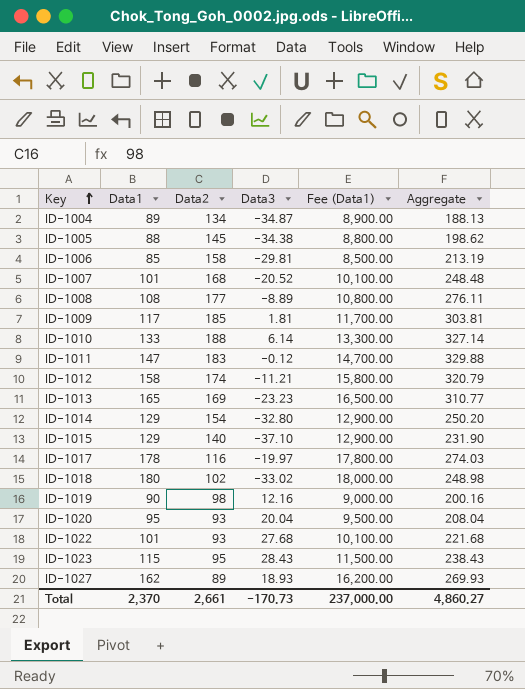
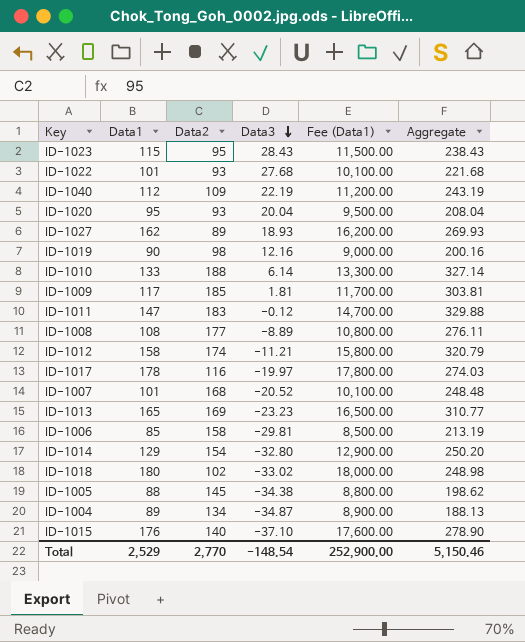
row order: Key ascending -> Data3 descending
row ID-1040: none -> 112 | 109 | 22.19 | 11,200.00 | 243.19
ID-1015 | Data1: 129 -> 176
ID-1015 | Fee (Data1): 12,900.00 -> 17,600.00
ID-1015 | Aggregate: 231.90 -> 278.90
Total | Data1: 2,370 -> 2,529
Total | Data2: 2,661 -> 2,770
Total | Data3: -170.73 -> -148.54
Total | Fee (Data1): 237,000.00 -> 252,900.00
Total | Aggregate: 4,860.27 -> 5,150.46

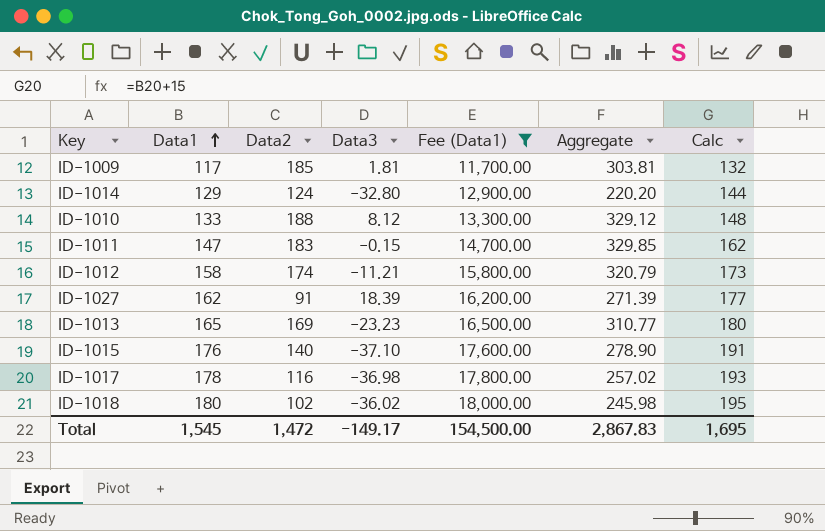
filter: none -> Fee (Data1) >= 11,700.00
row order: Data3 descending -> Data1 ascending
column Calc | formula: none -> [Data1] + 15
ID-1014 | Data2: 154 -> 124
ID-1014 | Aggregate: 250.20 -> 220.20
ID-1010 | Data3: 6.14 -> 8.12
ID-1010 | Aggregate: 327.14 -> 329.12
ID-1011 | Data3: -0.12 -> -0.15
ID-1011 | Aggregate: 329.88 -> 329.85
ID-1027 | Data2: 89 -> 91
ID-1027 | Data3: 18.93 -> 18.39
ID-1027 | Aggregate: 269.93 -> 271.39
ID-1017 | Data3: -19.97 -> -36.98
ID-1017 | Aggregate: 274.03 -> 257.02
ID-1018 | Data3: -33.02 -> -36.02
ID-1018 | Aggregate: 248.98 -> 245.98
Total | Data1: 2,529 -> 1,545
Total | Data2: 2,770 -> 1,472
Total | Data3: -148.54 -> -149.17
Total | Fee (Data1): 252,900.00 -> 154,500.00
Total | Aggregate: 5,150.46 -> 2,867.83

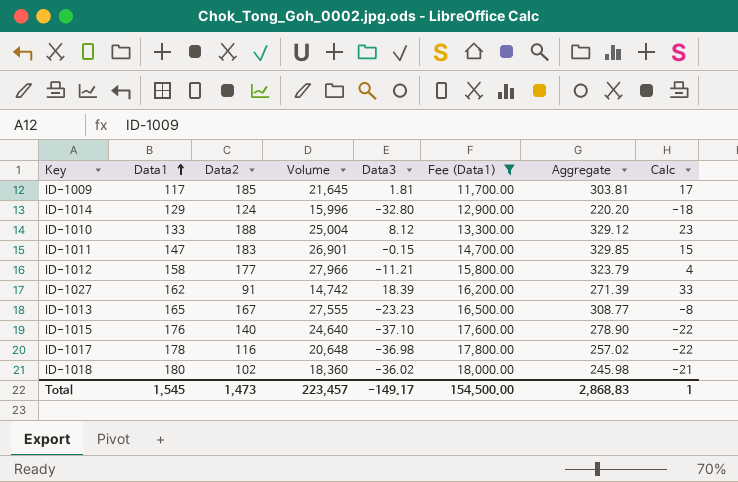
column Volume | formula: none -> [Data1] * [Data2]
column Calc | formula: [Data1] + 15 -> [Data3] + 15
ID-1012 | Data2: 174 -> 177
ID-1012 | Aggregate: 320.79 -> 323.79
ID-1013 | Data2: 169 -> 167
ID-1013 | Aggregate: 310.77 -> 308.77
Total | Data2: 1,472 -> 1,473
Total | Aggregate: 2,867.83 -> 2,868.83
Total | Calc: 1,695 -> 1

